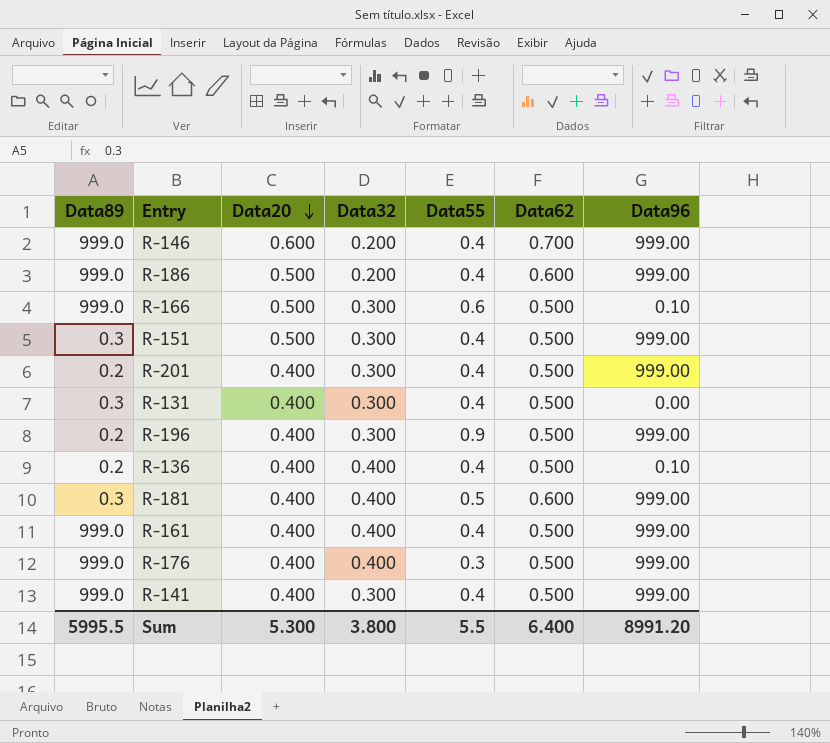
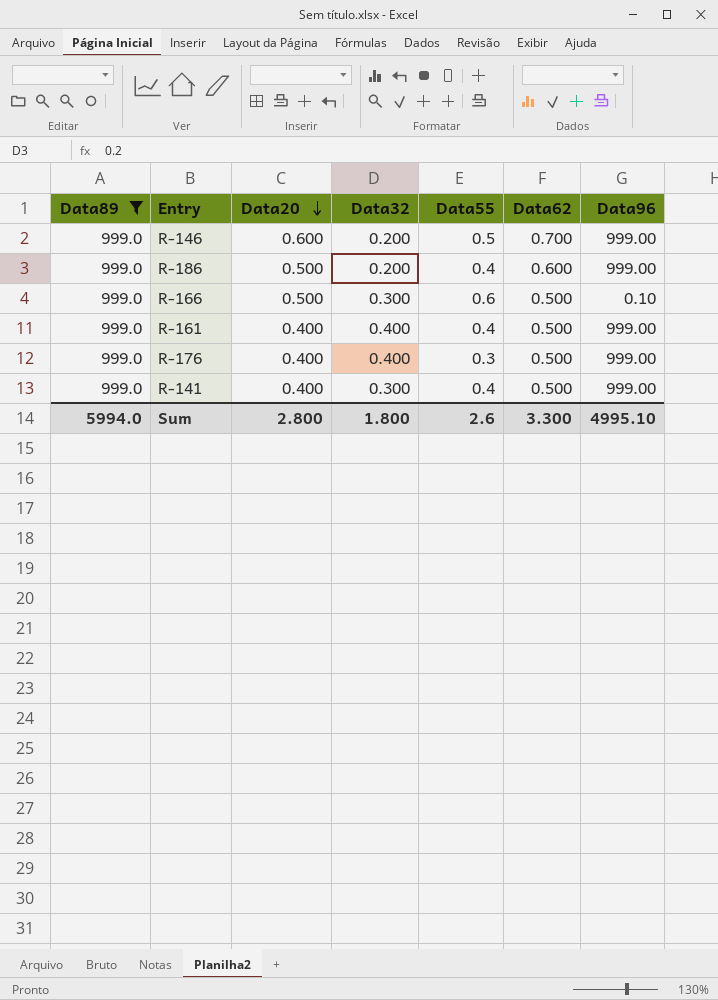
filter: none -> Data89 = 999.0
R-146 | Data55: 0.4 -> 0.5
Sum | Data89: 5995.5 -> 5994.0
Sum | Data20: 5.300 -> 2.800
Sum | Data32: 3.800 -> 1.800
Sum | Data55: 5.5 -> 2.6
Sum | Data62: 6.400 -> 3.300
Sum | Data96: 8991.20 -> 4995.10

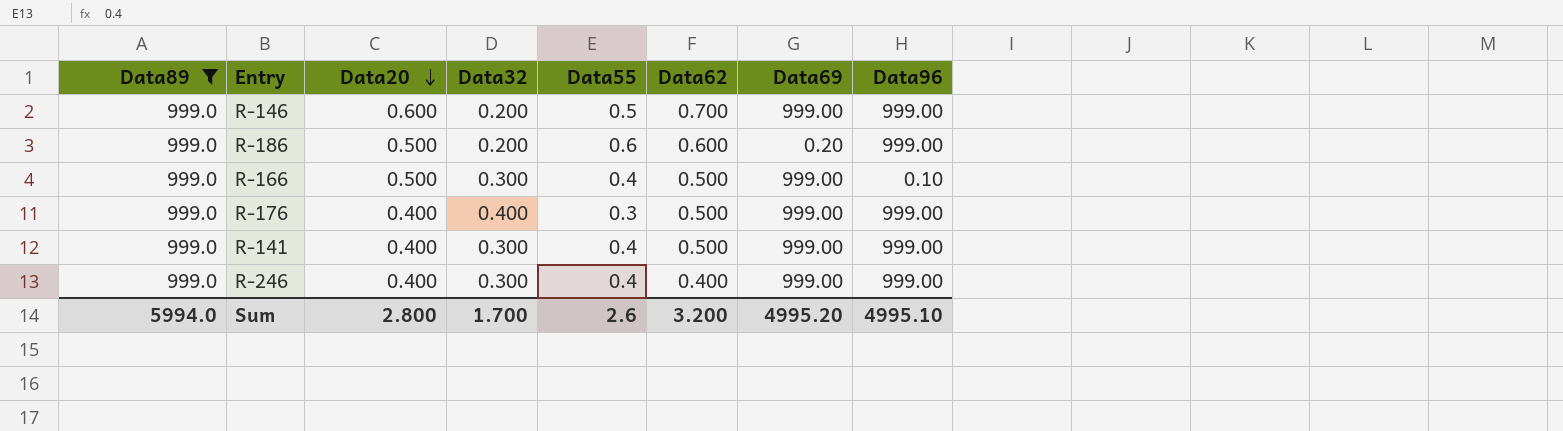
column Data69 | position: none -> 7
row R-161: 999.0 | 0.400 | 0.400 | 0.4 | 0.500 | 999.00 -> none
R-186 | Data55: 0.4 -> 0.6
R-166 | Data55: 0.6 -> 0.4
row R-246: none -> 999.0 | 0.400 | 0.300 | 0.4 | 0.400 | 999.00 | 999.00
Sum | Data32: 1.800 -> 1.700
Sum | Data62: 3.300 -> 3.200

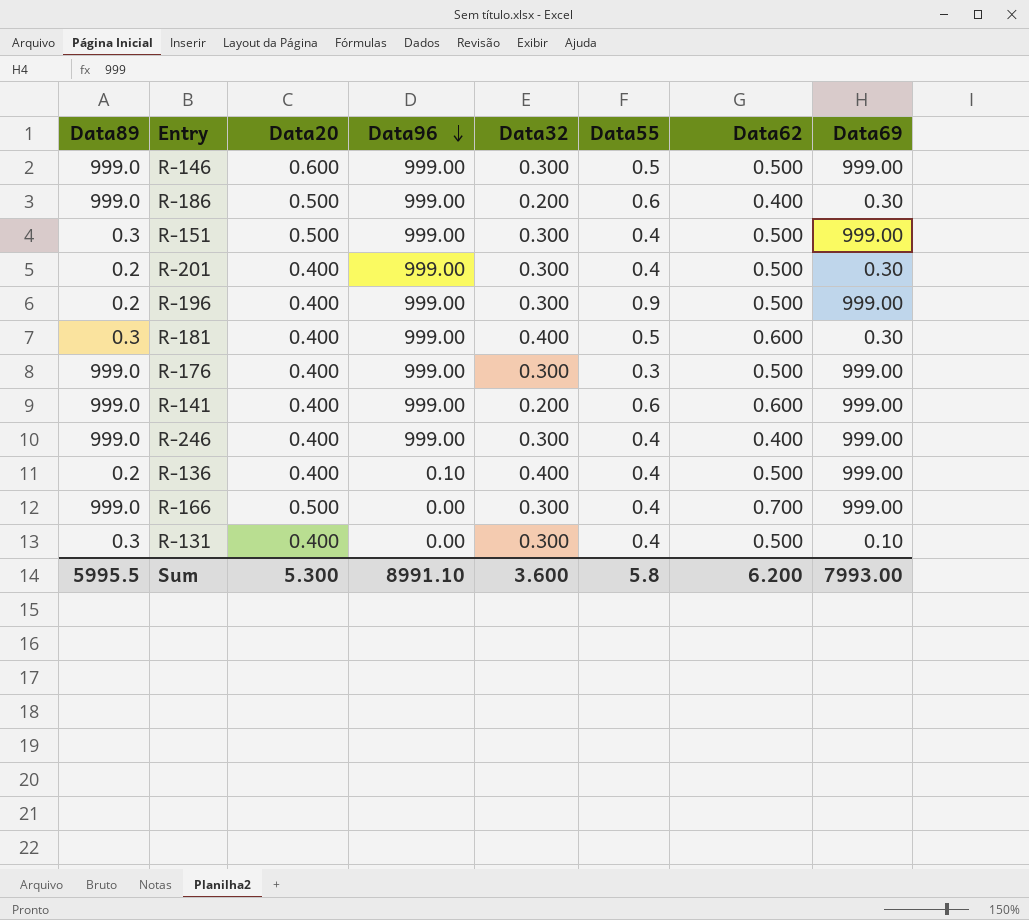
filter: Data89 = 999.0 -> none
row order: Data20 descending -> Data96 descending
column Data96 | position: 8 -> 4
R-146 | Data32: 0.200 -> 0.300
R-146 | Data62: 0.700 -> 0.500
R-186 | Data62: 0.600 -> 0.400
R-186 | Data69: 0.20 -> 0.30
R-176 | Data32: 0.400 -> 0.300
R-141 | Data32: 0.300 -> 0.200
R-141 | Data55: 0.4 -> 0.6
R-141 | Data62: 0.500 -> 0.600
R-166 | Data96: 0.10 -> 0.00
R-166 | Data62: 0.500 -> 0.700
Sum | Data89: 5994.0 -> 5995.5
Sum | Data20: 2.800 -> 5.300
Sum | Data96: 4995.10 -> 8991.10
Sum | Data32: 1.700 -> 3.600
Sum | Data55: 2.6 -> 5.8
Sum | Data62: 3.200 -> 6.200
Sum | Data69: 4995.20 -> 7993.00

